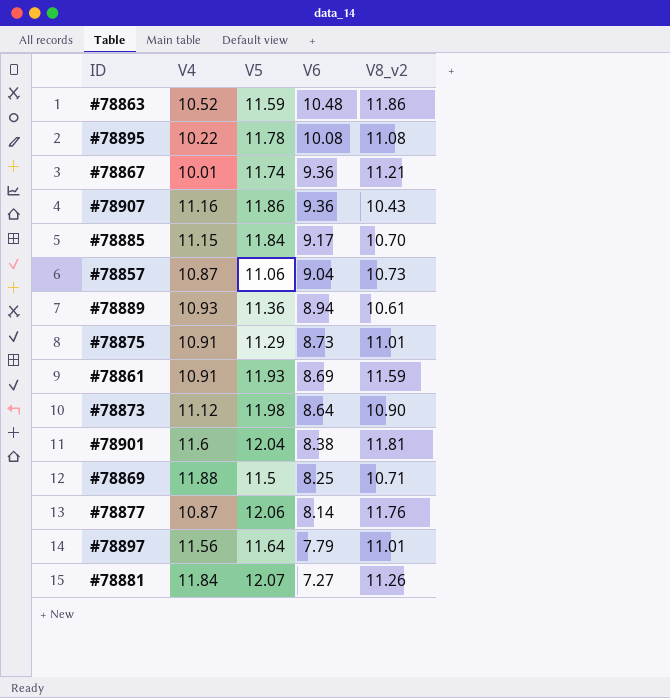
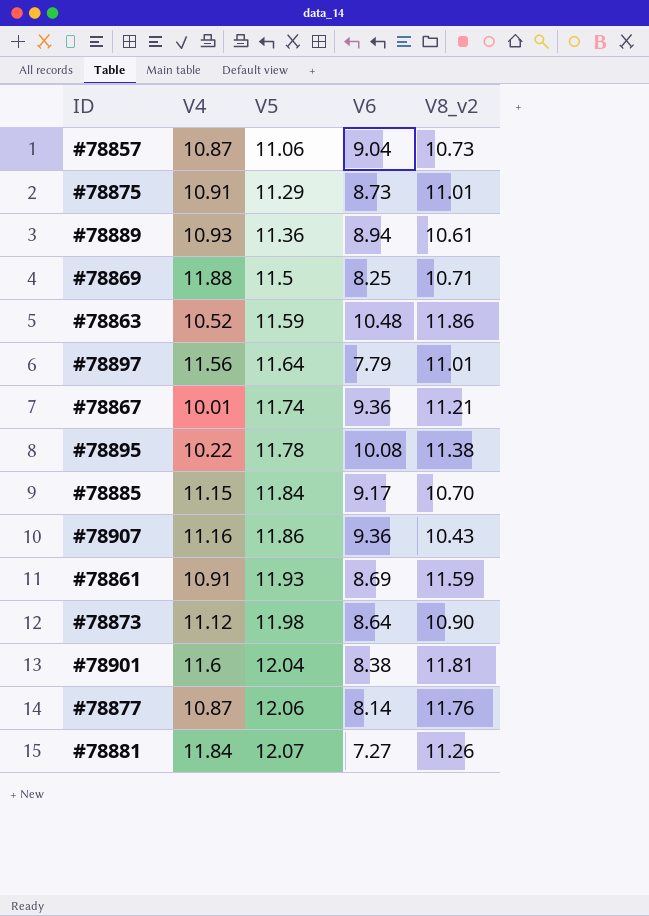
row order: V6 descending -> V5 ascending
#78895 | V8_v2: 11.08 -> 11.38

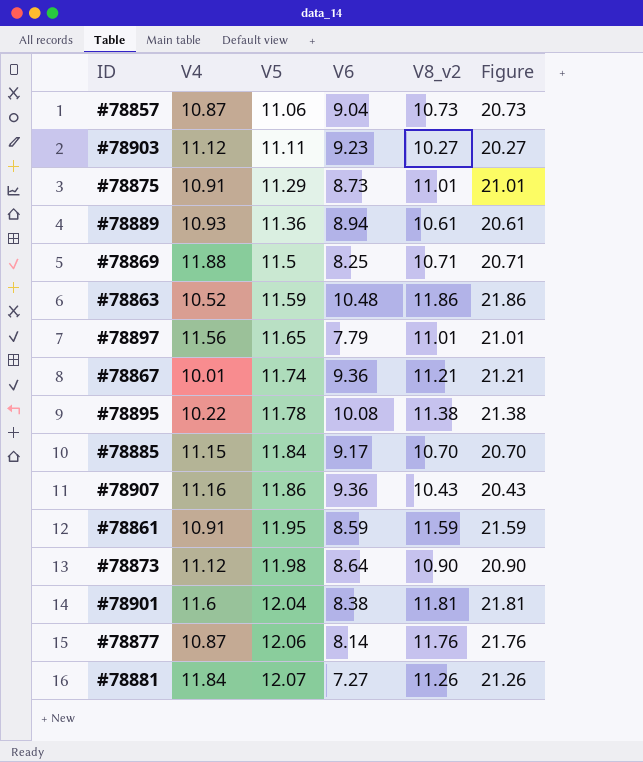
column Figure | formula: none -> [V8_v2] + 10
row #78903: none -> 11.12 | 11.11 | 9.23 | 10.27 | 20.27
#78897 | V5: 11.64 -> 11.65
#78861 | V5: 11.93 -> 11.95
#78861 | V6: 8.69 -> 8.59

